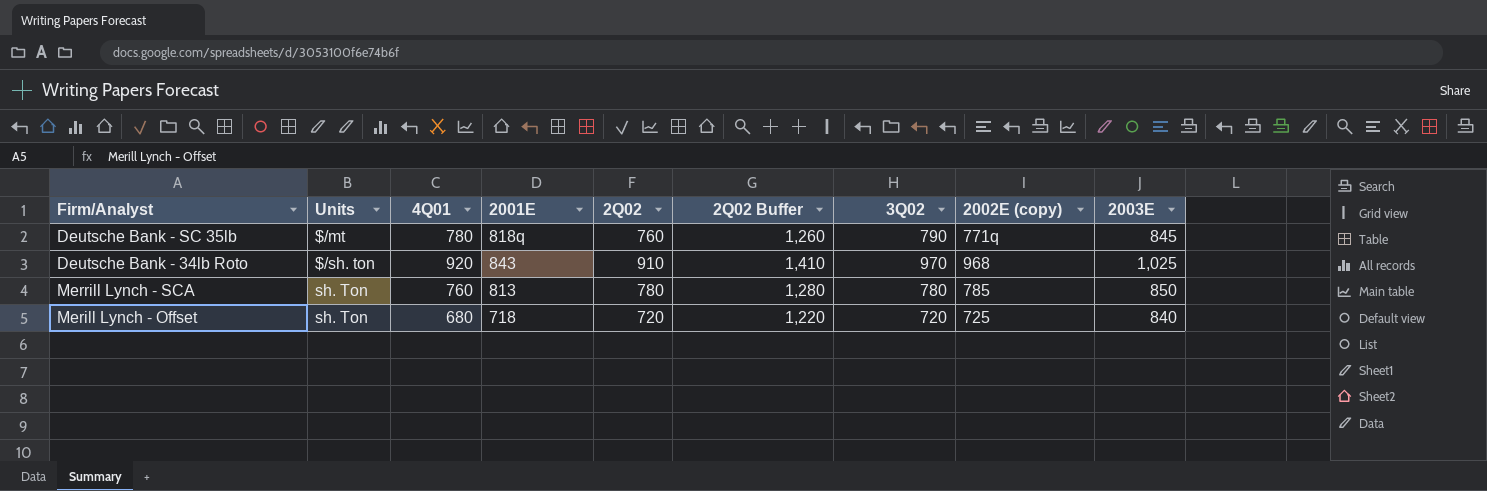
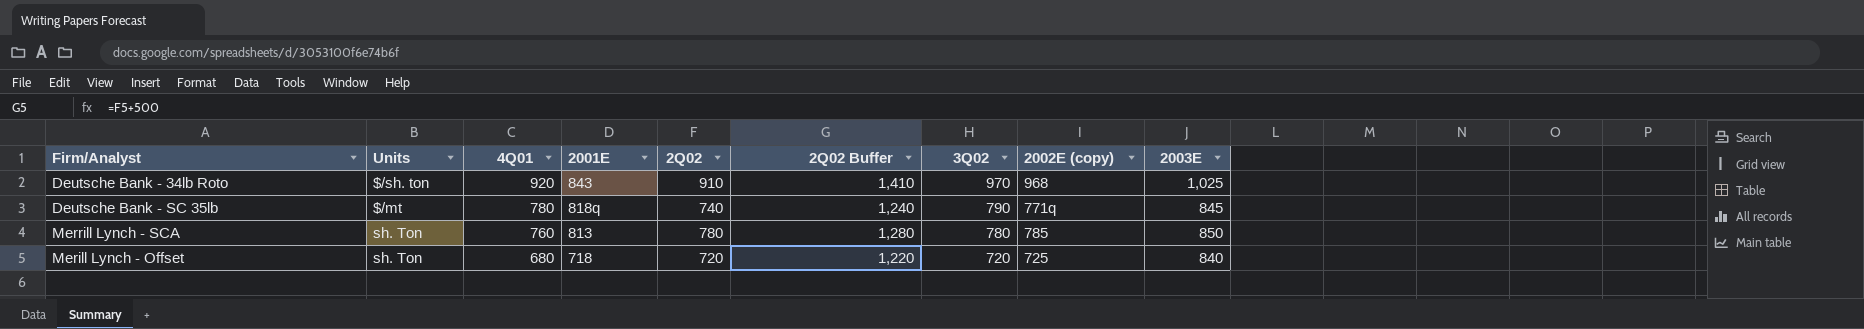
row order: Units ascending -> 4Q01 descending
Deutsche Bank - SC 35lb | 2Q02: 760 -> 740
Deutsche Bank - SC 35lb | 2Q02 Buffer: 1,260 -> 1,240

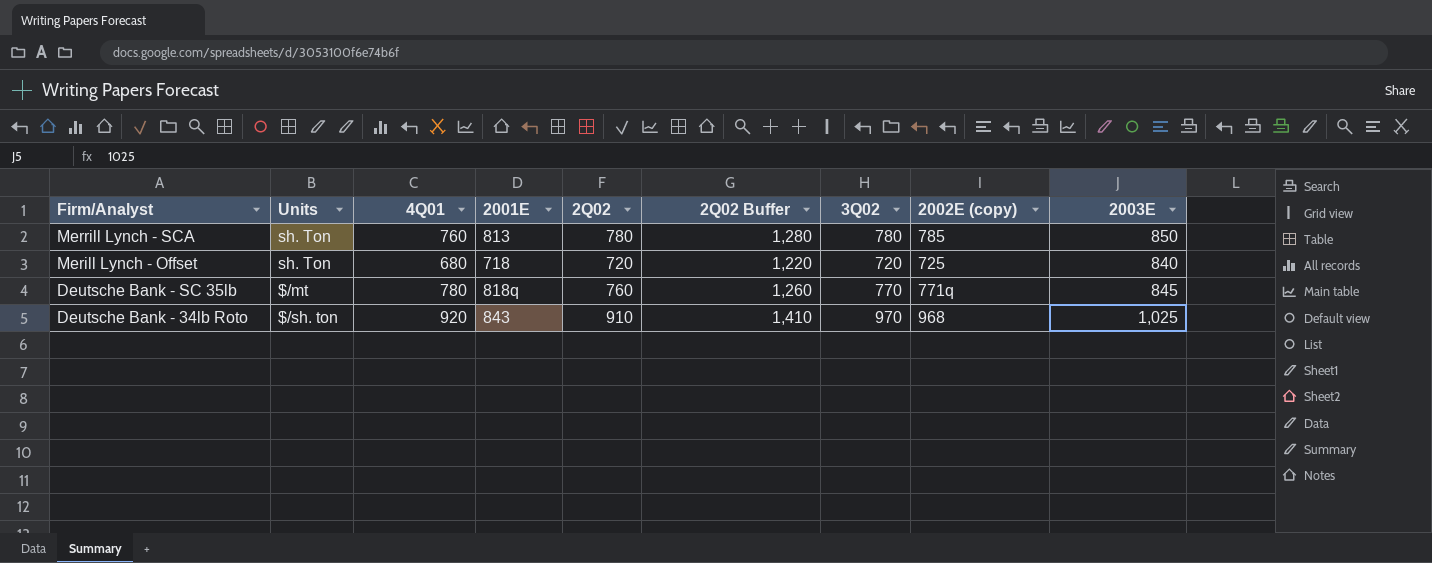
row order: 4Q01 descending -> Firm/Analyst descending
Deutsche Bank - SC 35lb | 2Q02: 740 -> 760
Deutsche Bank - SC 35lb | 2Q02 Buffer: 1,240 -> 1,260
Deutsche Bank - SC 35lb | 3Q02: 790 -> 770

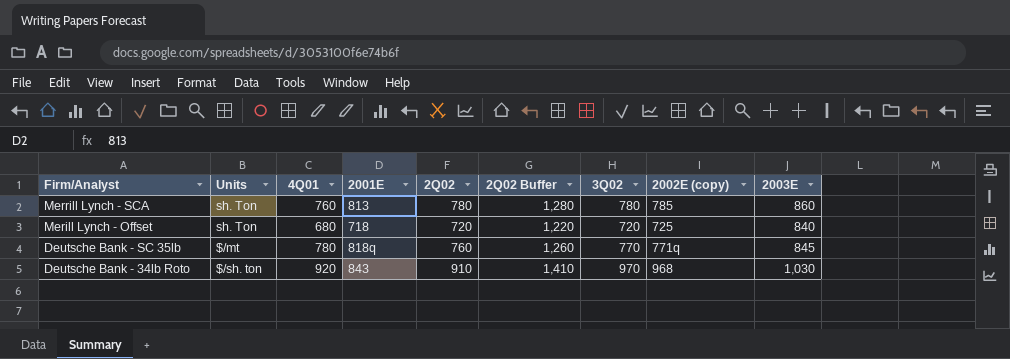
Merrill Lynch - SCA | 2003E: 850 -> 860
Deutsche Bank - 34lb Roto | 2003E: 1,025 -> 1,030

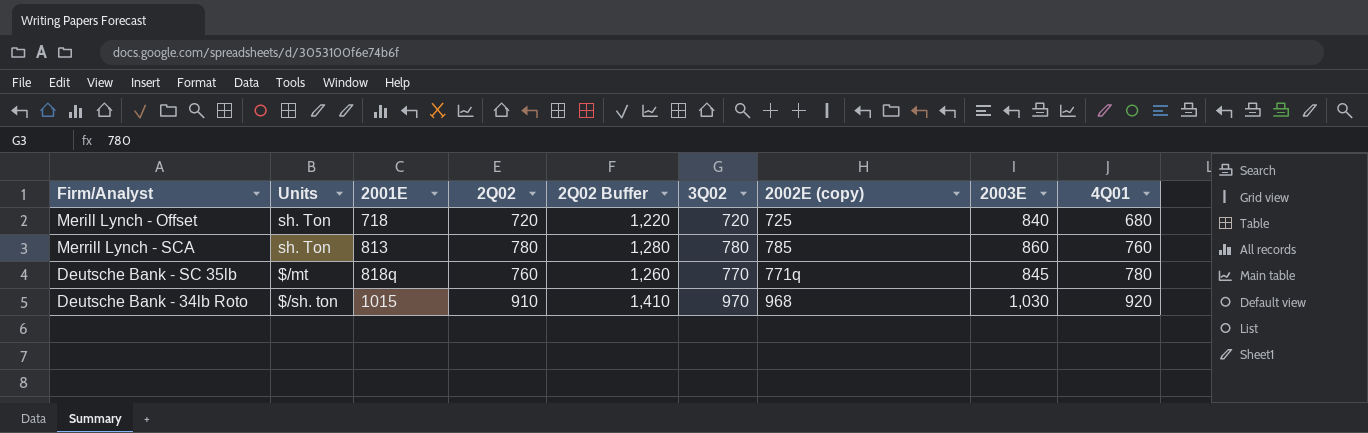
row order: Firm/Analyst descending -> 2001E ascending
column 4Q01 | position: 3 -> 9
Deutsche Bank - 34lb Roto | 2001E: 843 -> 1015

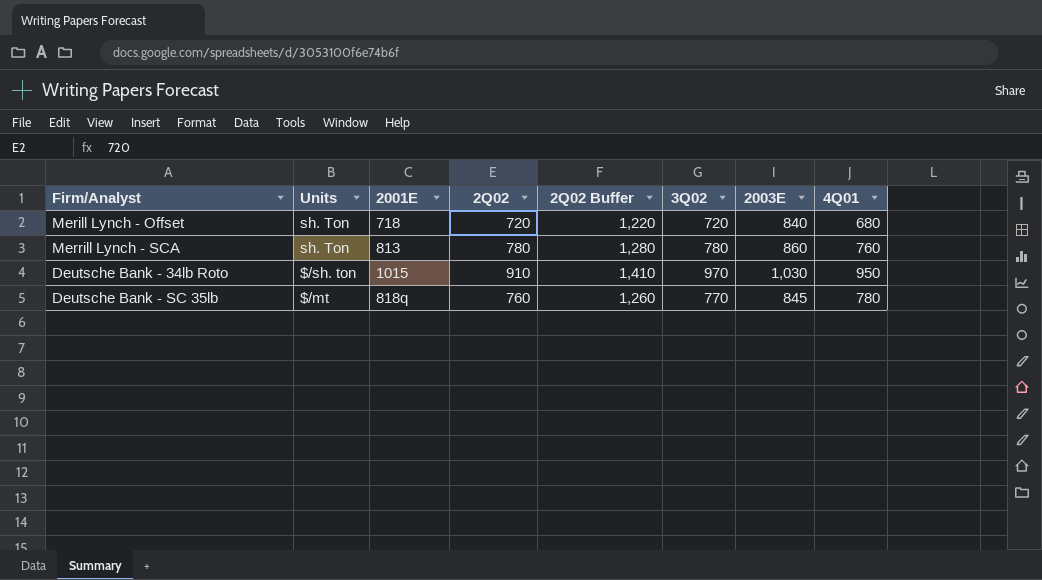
row order: 2001E ascending -> Units descending
column 2002E (copy) | position: 7 -> none
Deutsche Bank - 34lb Roto | 4Q01: 920 -> 950

